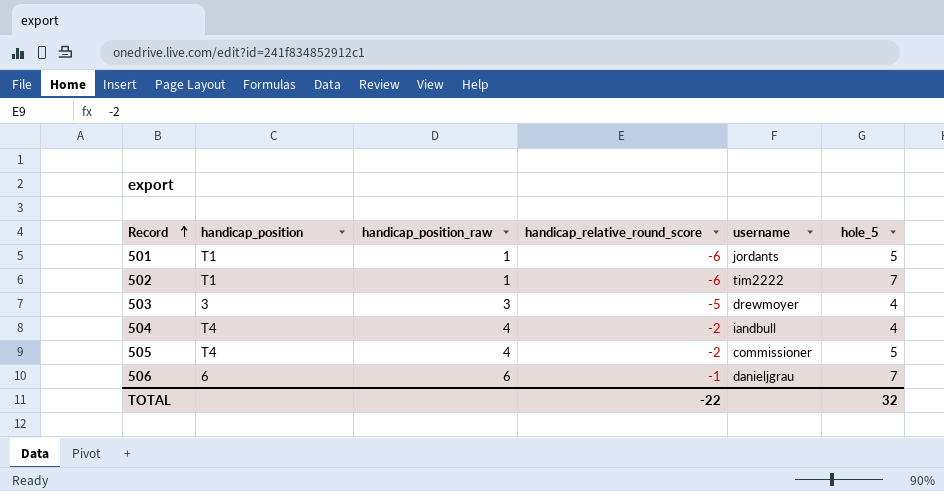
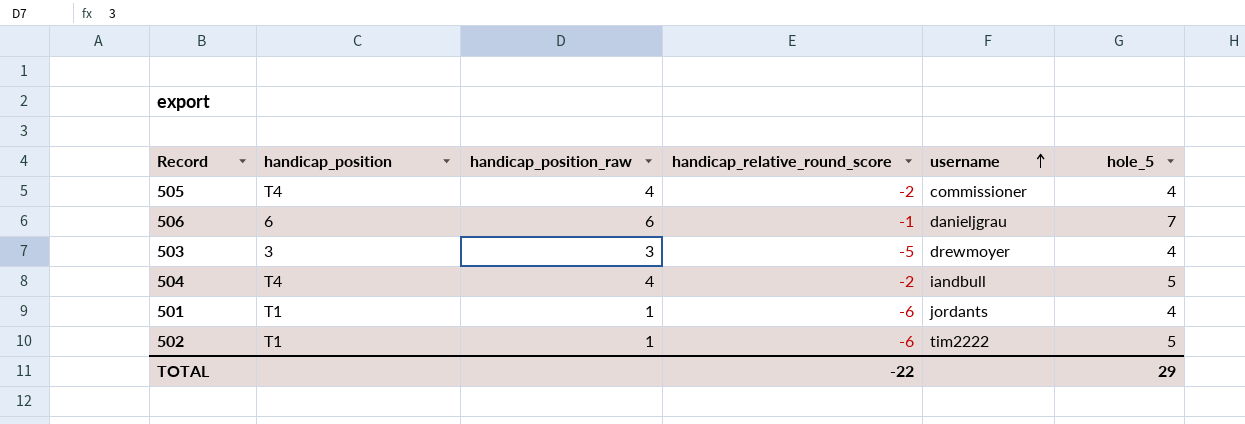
row order: Record ascending -> username ascending
505 | hole_5: 5 -> 4
504 | hole_5: 4 -> 5
501 | hole_5: 5 -> 4
502 | hole_5: 7 -> 5
TOTAL | hole_5: 32 -> 29

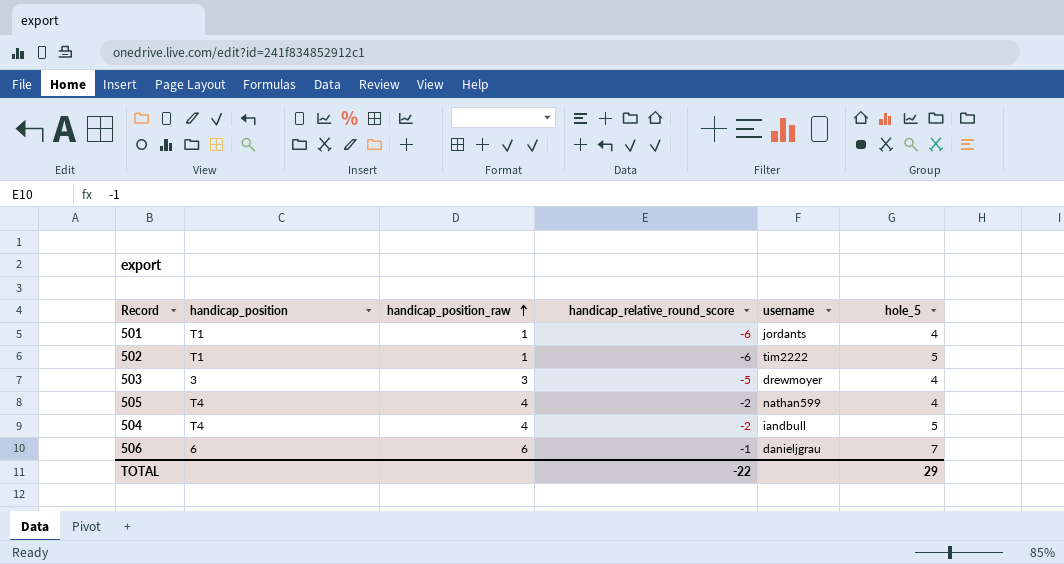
row order: username ascending -> handicap_position_raw ascending
505 | username: commissioner -> nathan599

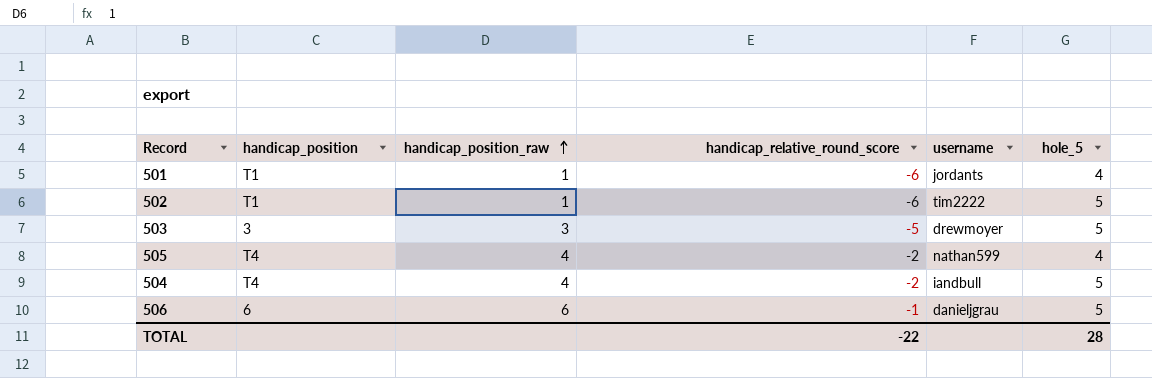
503 | hole_5: 4 -> 5
506 | hole_5: 7 -> 5
TOTAL | hole_5: 29 -> 28

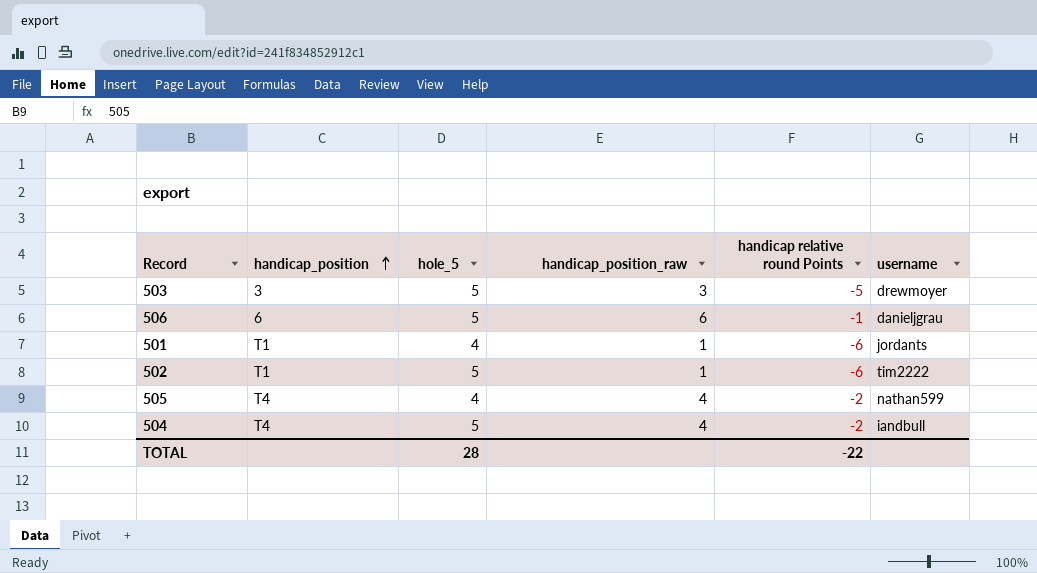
row order: handicap_position_raw ascending -> handicap_position ascending
column hole_5 | position: 6 -> 3
column name: handicap_relative_round_score -> handicap relative round Points

